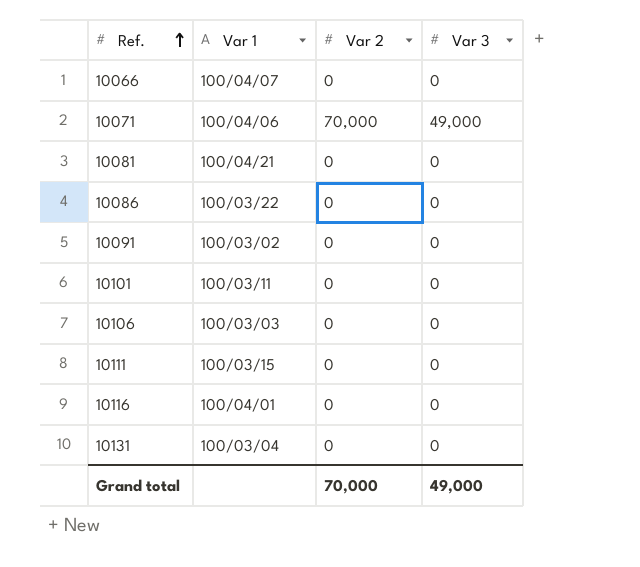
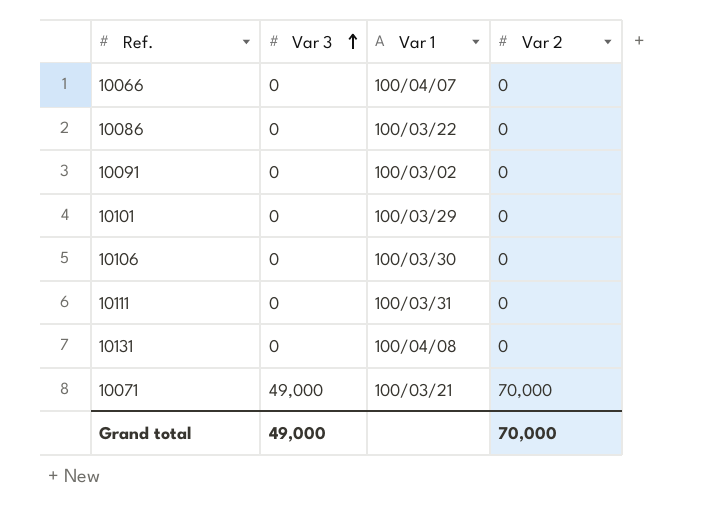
row order: Ref. ascending -> Var 3 ascending
column Var 3 | position: 4 -> 2
row 10081: 100/04/21 | 0 | 0 -> none
row 10116: 100/04/01 | 0 | 0 -> none
10101 | Var 1: 100/03/11 -> 100/03/29
10106 | Var 1: 100/03/03 -> 100/03/30
10111 | Var 1: 100/03/15 -> 100/03/31
10131 | Var 1: 100/03/04 -> 100/04/08
10071 | Var 1: 100/04/06 -> 100/03/21

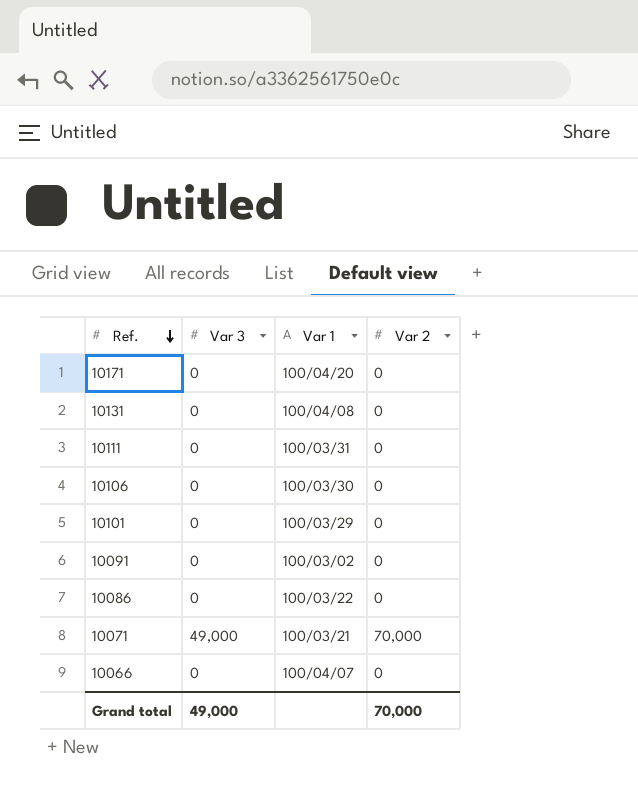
row order: Var 3 ascending -> Ref. descending
row 10171: none -> 0 | 100/04/20 | 0

